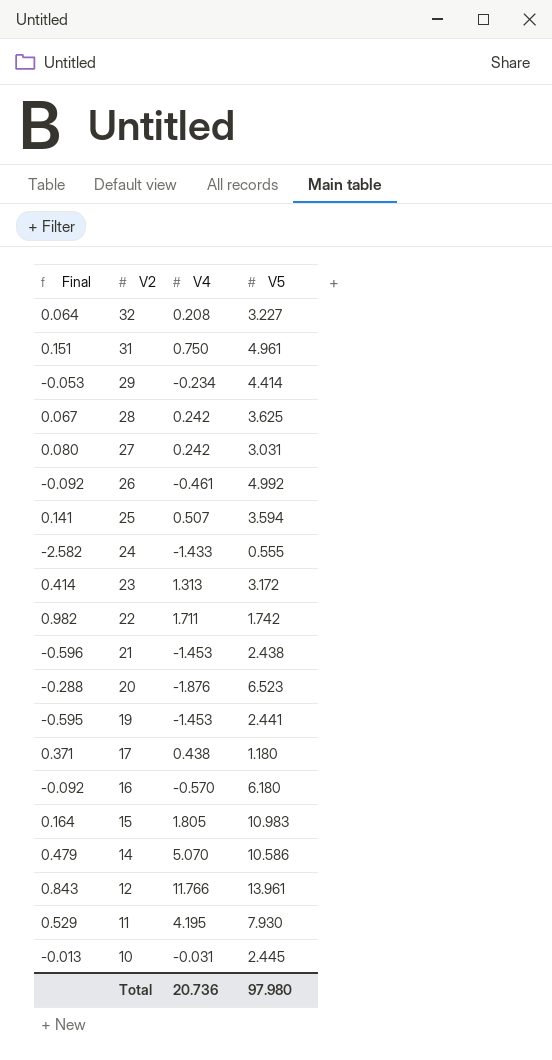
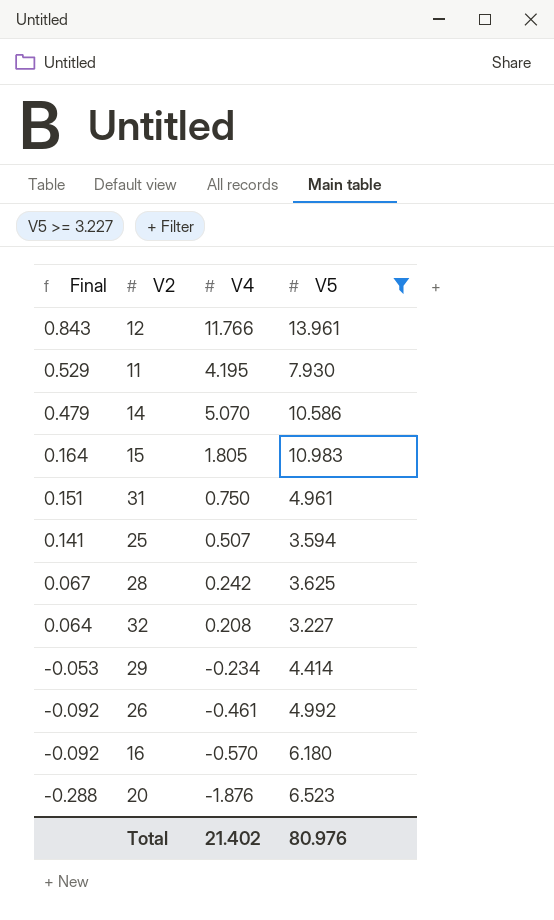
filter: none -> V5 >= 3.227
row order: V2 descending -> Final descending
Total | V4: 20.736 -> 21.402
Total | V5: 97.980 -> 80.976

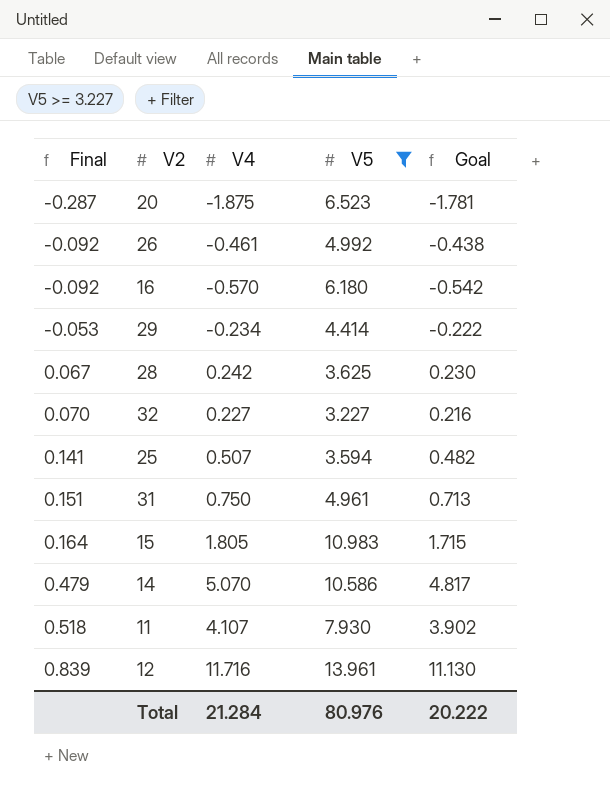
row order: Final descending -> Final ascending
column Goal | formula: none -> [V4] * 0.95
20 | Final: -0.288 -> -0.287
20 | V4: -1.876 -> -1.875
32 | Final: 0.064 -> 0.070
32 | V4: 0.208 -> 0.227
11 | Final: 0.529 -> 0.518
11 | V4: 4.195 -> 4.107
12 | Final: 0.843 -> 0.839
12 | V4: 11.766 -> 11.716
Total | V4: 21.402 -> 21.284

